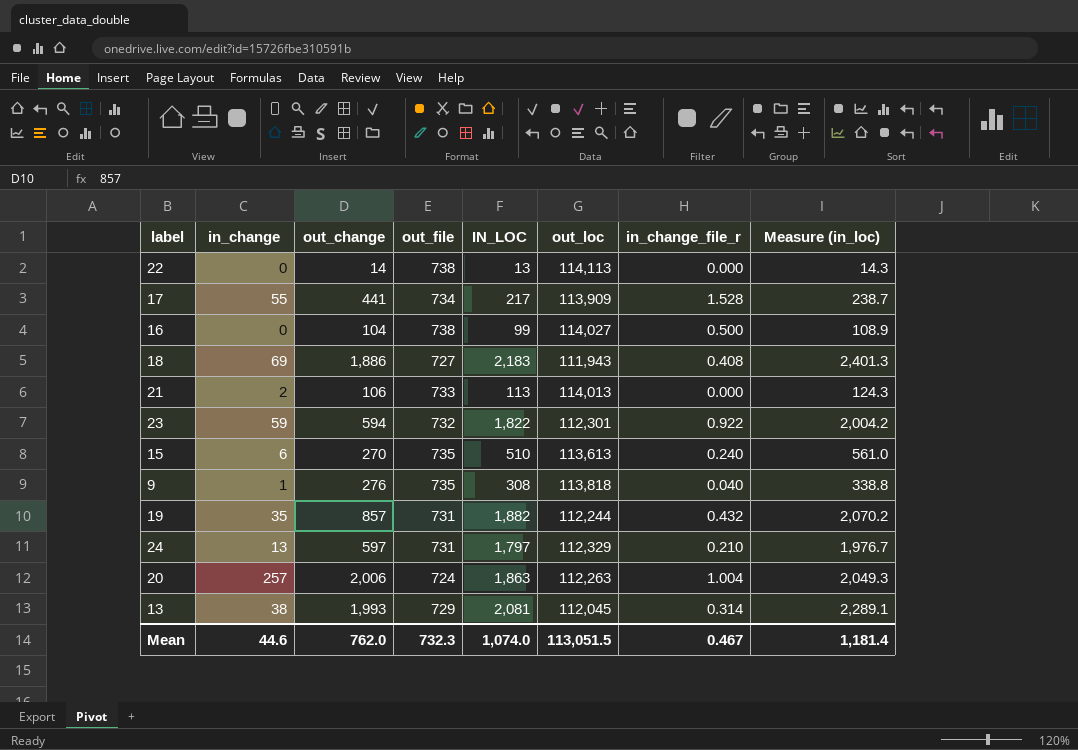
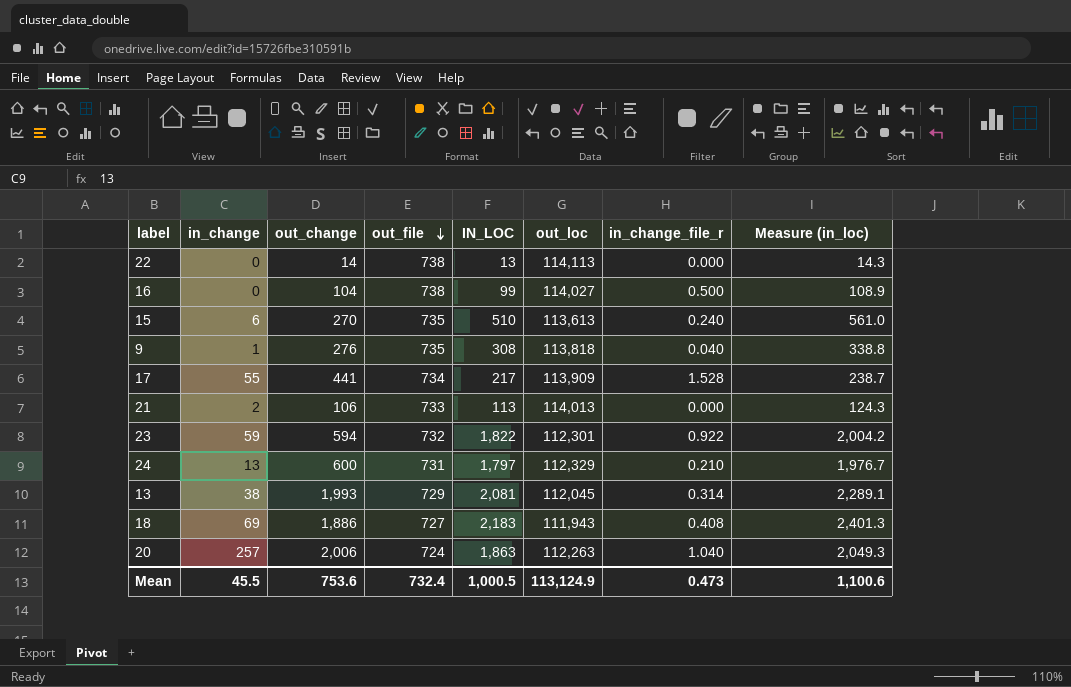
row order: none -> out_file descending
row 19: 35 | 857 | 731 | 1,882 | 112,244 | 0.432 | 2,070.2 -> none
24 | out_change: 597 -> 600
20 | in_change_file_r: 1.004 -> 1.040
Mean | in_change: 44.6 -> 45.5
Mean | out_change: 762.0 -> 753.6
Mean | out_file: 732.3 -> 732.4
Mean | IN_LOC: 1,074.0 -> 1,000.5
Mean | out_loc: 113,051.5 -> 113,124.9
Mean | in_change_file_r: 0.467 -> 0.473
Mean | Measure (in_loc): 1,181.4 -> 1,100.6

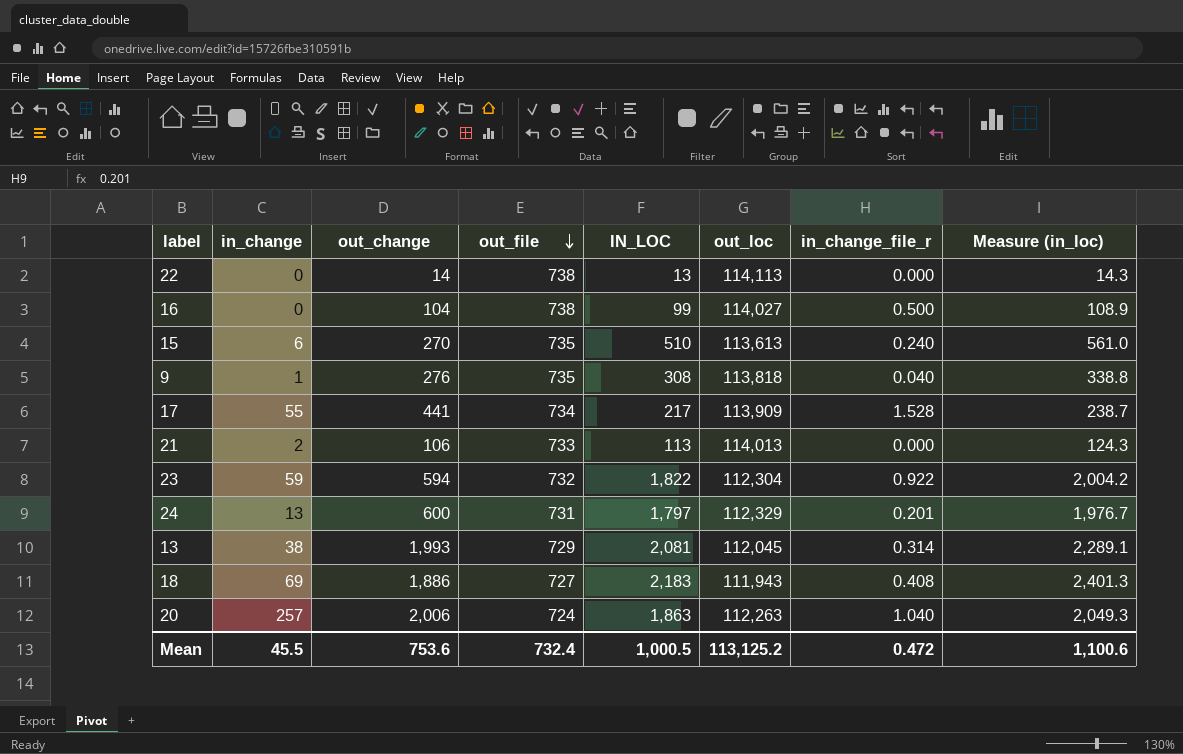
23 | out_loc: 112,301 -> 112,304
24 | in_change_file_r: 0.210 -> 0.201
Mean | out_loc: 113,124.9 -> 113,125.2
Mean | in_change_file_r: 0.473 -> 0.472

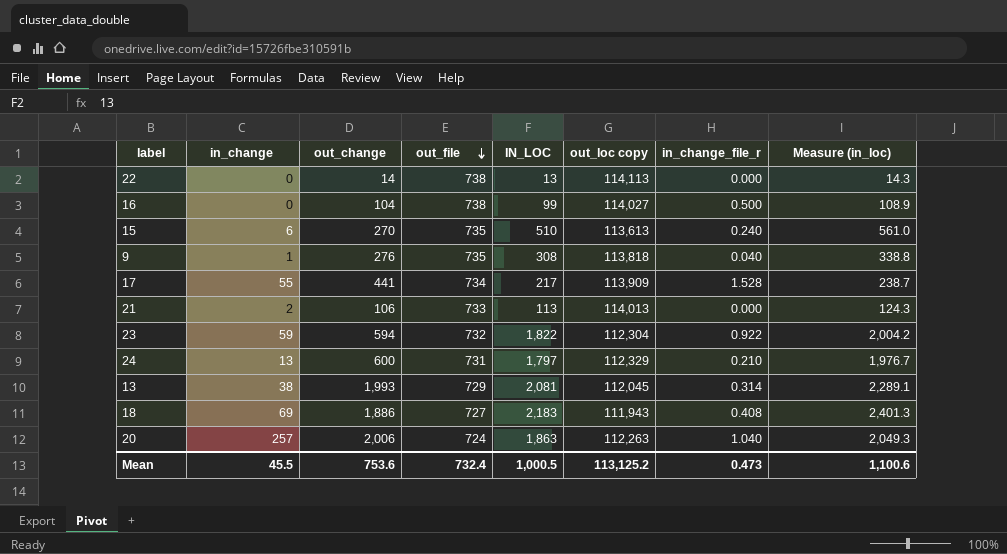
column name: out_loc -> out_loc copy
24 | in_change_file_r: 0.201 -> 0.210
Mean | in_change_file_r: 0.472 -> 0.473

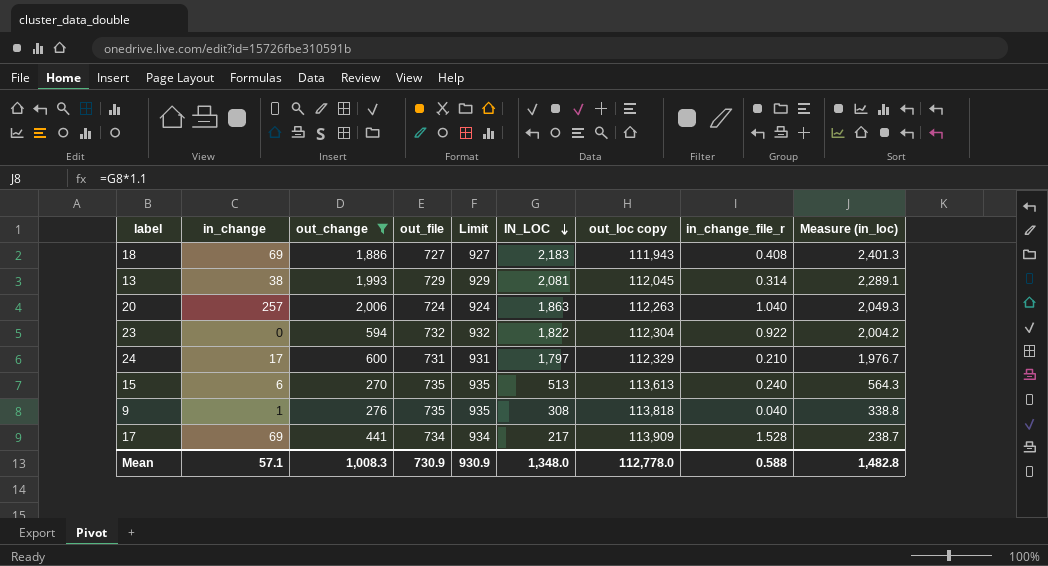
filter: none -> out_change >= 270
row order: out_file descending -> IN_LOC descending
column Limit | formula: none -> [out_file] + 200
23 | in_change: 59 -> 0
24 | in_change: 13 -> 17
15 | IN_LOC: 510 -> 513
15 | Measure (in_loc): 561.0 -> 564.3
17 | in_change: 55 -> 69
Mean | in_change: 45.5 -> 57.1
Mean | out_change: 753.6 -> 1,008.3
Mean | out_file: 732.4 -> 730.9
Mean | IN_LOC: 1,000.5 -> 1,348.0
Mean | out_loc copy: 113,125.2 -> 112,778.0
Mean | in_change_file_r: 0.473 -> 0.588
Mean | Measure (in_loc): 1,100.6 -> 1,482.8

